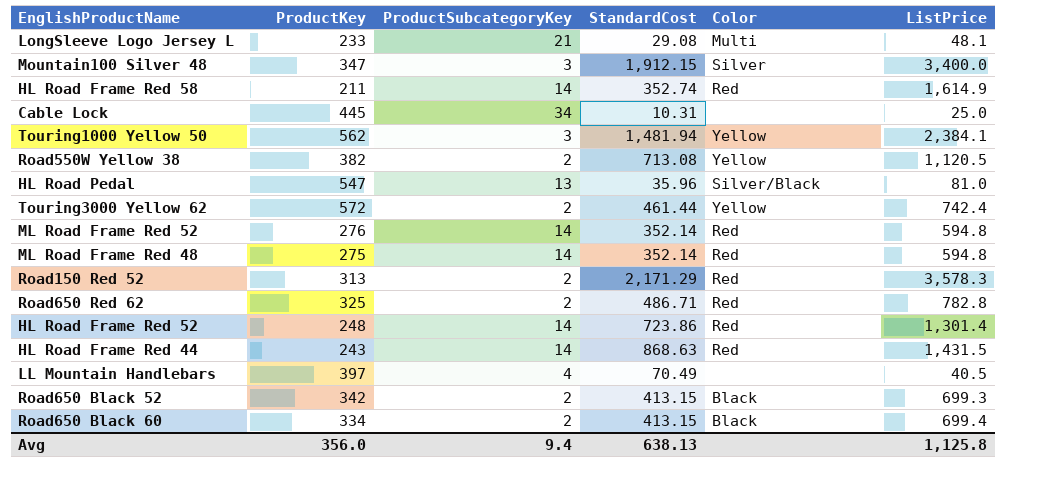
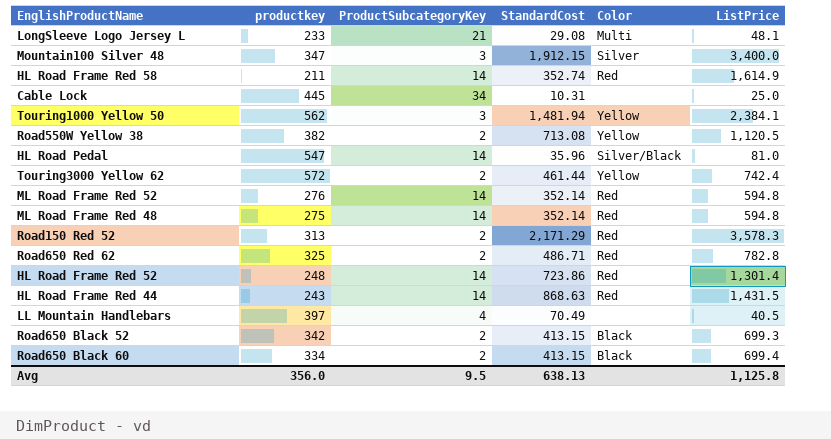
column name: ProductKey -> productkey
HL Road Pedal | ProductSubcategoryKey: 13 -> 14
Avg | ProductSubcategoryKey: 9.4 -> 9.5

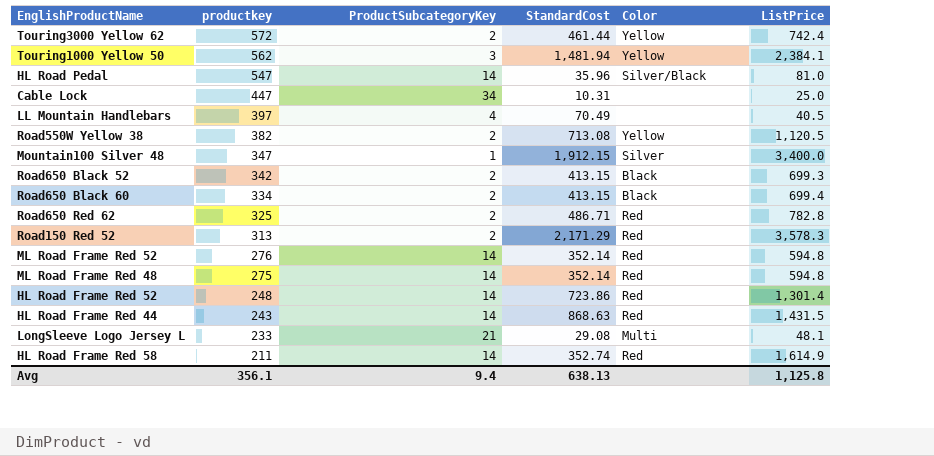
row order: none -> productkey descending
Cable Lock | productkey: 445 -> 447
Mountain100 Silver 48 | ProductSubcategoryKey: 3 -> 1
Avg | productkey: 356.0 -> 356.1
Avg | ProductSubcategoryKey: 9.5 -> 9.4

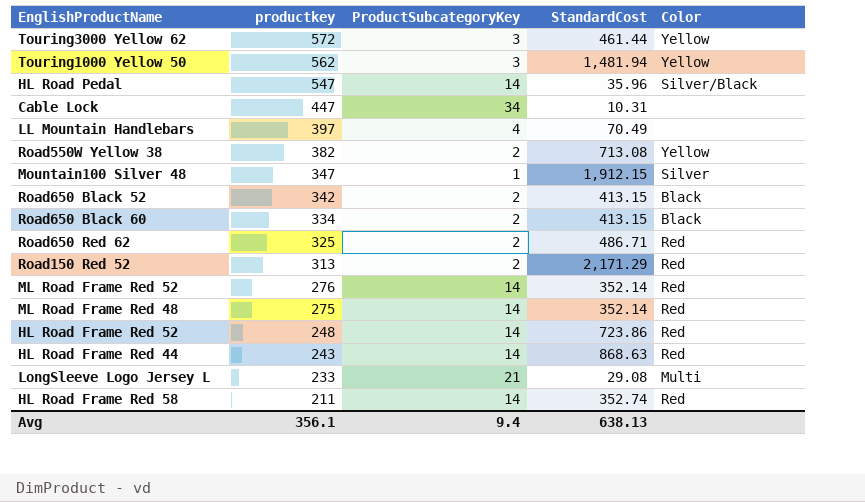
column ListPrice | position: 6 -> none
Touring3000 Yellow 62 | ProductSubcategoryKey: 2 -> 3

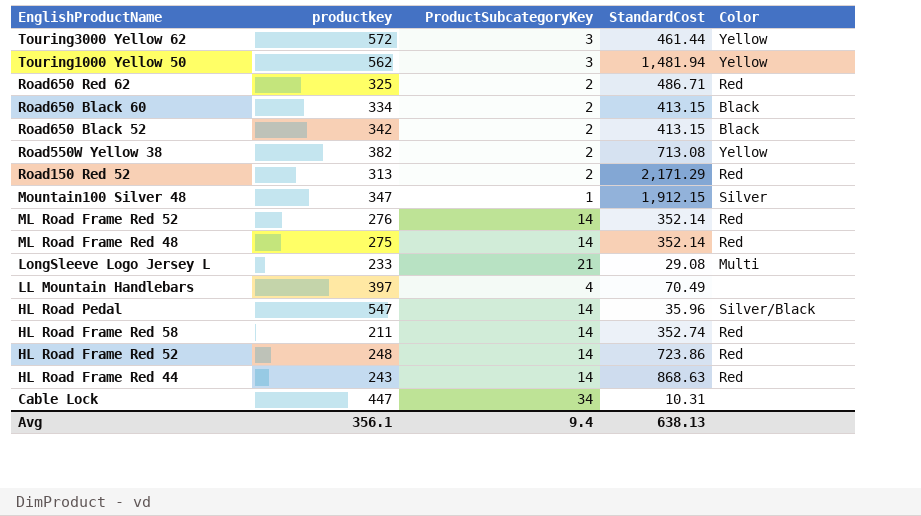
row order: productkey descending -> EnglishProductName descending

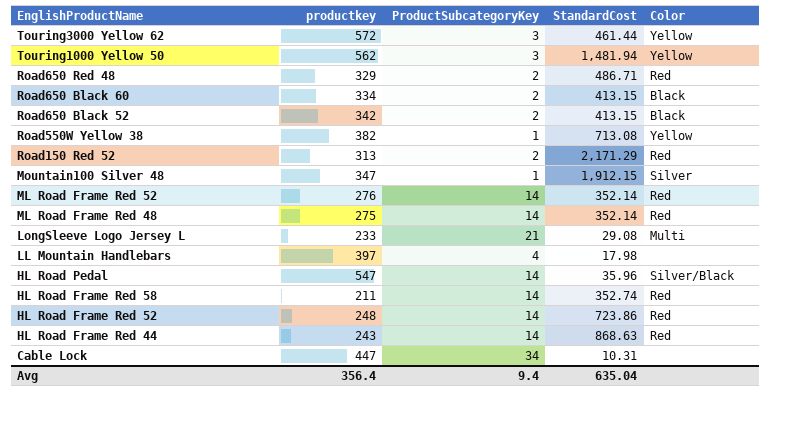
row Road650 Red 62: 325 | 2 | 486.71 | Red -> none
row Road650 Red 48: none -> 329 | 2 | 486.71 | Red
Road550W Yellow 38 | ProductSubcategoryKey: 2 -> 1
LL Mountain Handlebars | StandardCost: 70.49 -> 17.98
Avg | productkey: 356.1 -> 356.4
Avg | StandardCost: 638.13 -> 635.04

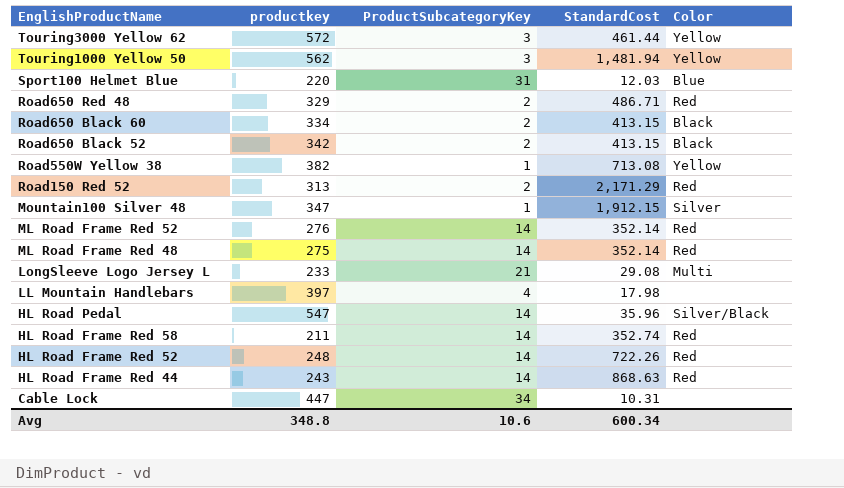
row Sport100 Helmet Blue: none -> 220 | 31 | 12.03 | Blue
HL Road Frame Red 52 | StandardCost: 723.86 -> 722.26
Avg | productkey: 356.4 -> 348.8
Avg | ProductSubcategoryKey: 9.4 -> 10.6
Avg | StandardCost: 635.04 -> 600.34

